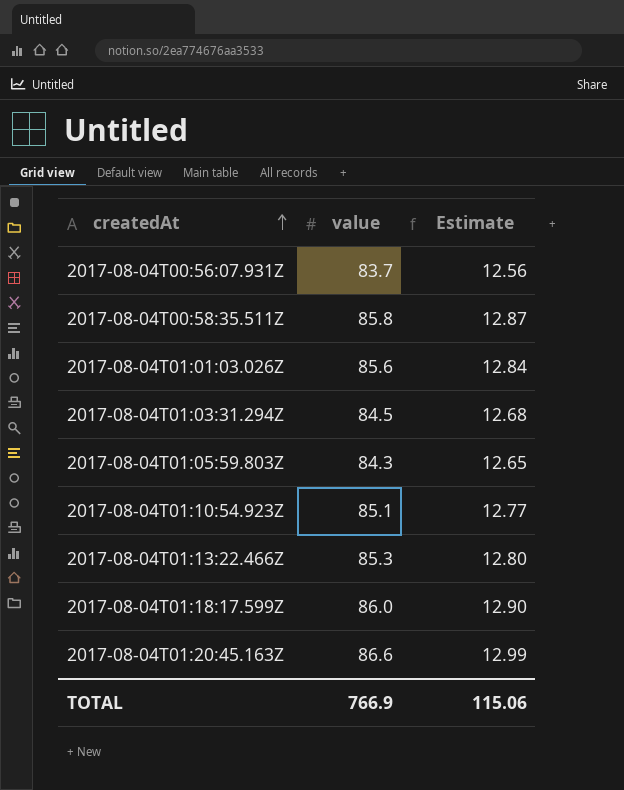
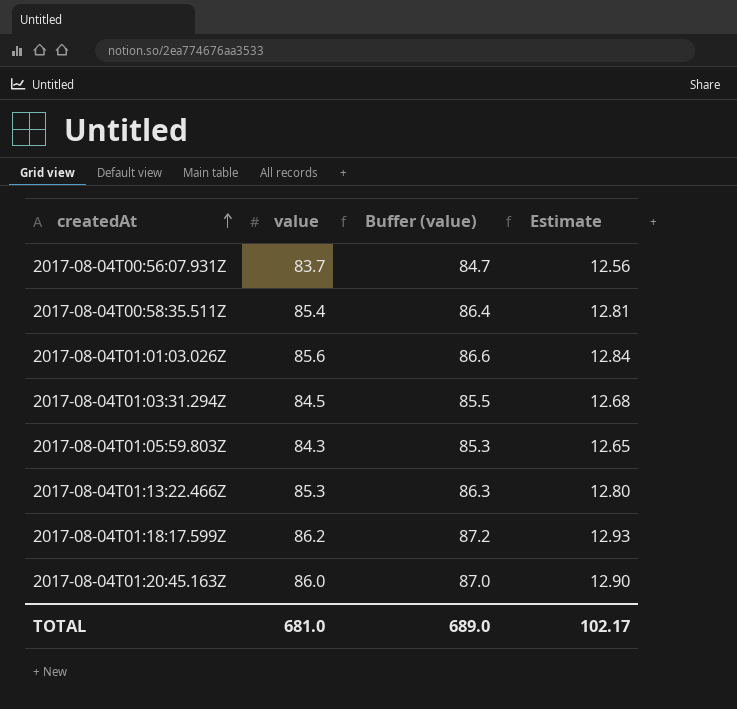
column Buffer (value) | formula: none -> [value] + 1
row 2017-08-04T01:10:54.923Z: 85.1 | 12.77 -> none
2017-08-04T00:58:35.511Z | value: 85.8 -> 85.4
2017-08-04T00:58:35.511Z | Estimate: 12.87 -> 12.81
2017-08-04T01:18:17.599Z | value: 86.0 -> 86.2
2017-08-04T01:18:17.599Z | Estimate: 12.90 -> 12.93
2017-08-04T01:20:45.163Z | value: 86.6 -> 86.0
2017-08-04T01:20:45.163Z | Estimate: 12.99 -> 12.90
TOTAL | value: 766.9 -> 681.0
TOTAL | Estimate: 115.06 -> 102.17

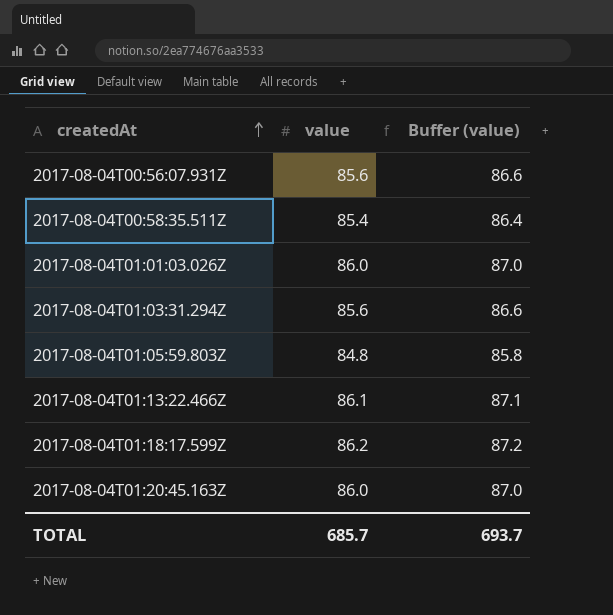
column Estimate | formula: [value] * 0.15 -> none
2017-08-04T00:56:07.931Z | value: 83.7 -> 85.6
2017-08-04T00:56:07.931Z | Buffer (value): 84.7 -> 86.6
2017-08-04T01:01:03.026Z | value: 85.6 -> 86.0
2017-08-04T01:01:03.026Z | Buffer (value): 86.6 -> 87.0
2017-08-04T01:03:31.294Z | value: 84.5 -> 85.6
2017-08-04T01:03:31.294Z | Buffer (value): 85.5 -> 86.6
2017-08-04T01:05:59.803Z | value: 84.3 -> 84.8
2017-08-04T01:05:59.803Z | Buffer (value): 85.3 -> 85.8
2017-08-04T01:13:22.466Z | value: 85.3 -> 86.1
2017-08-04T01:13:22.466Z | Buffer (value): 86.3 -> 87.1
TOTAL | value: 681.0 -> 685.7
TOTAL | Buffer (value): 689.0 -> 693.7

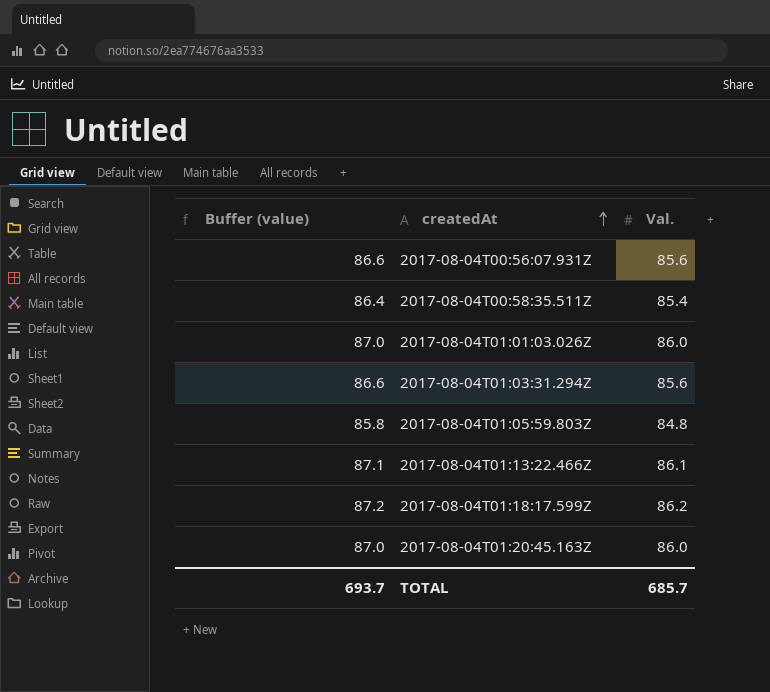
column Buffer (value) | position: 3 -> 1
column name: value -> Val.

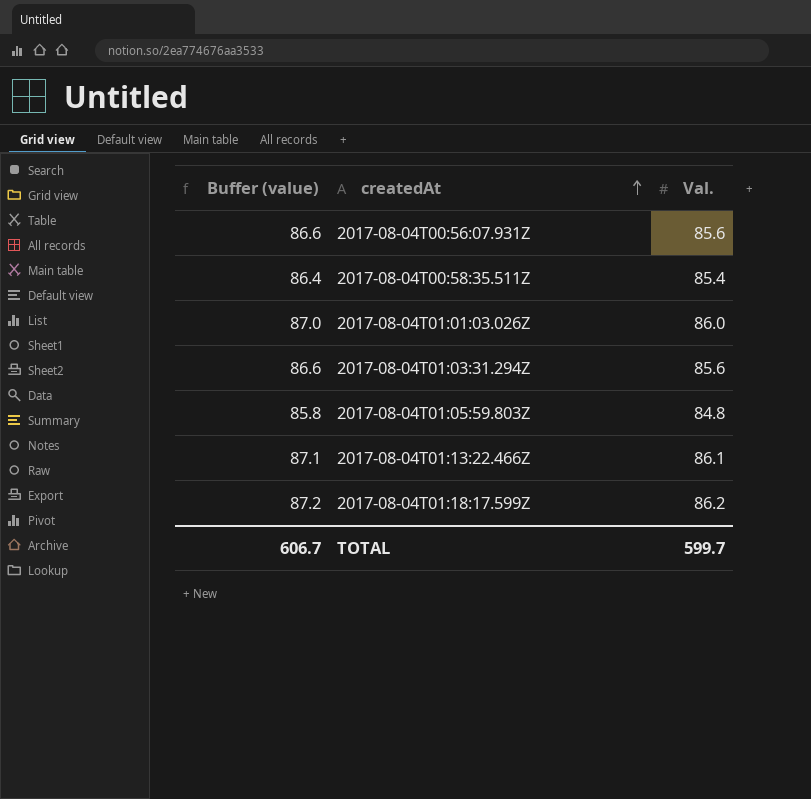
row 2017-08-04T01:20:45.163Z: 87.0 | 86.0 -> none
TOTAL | Buffer (value): 693.7 -> 606.7
TOTAL | Val.: 685.7 -> 599.7

